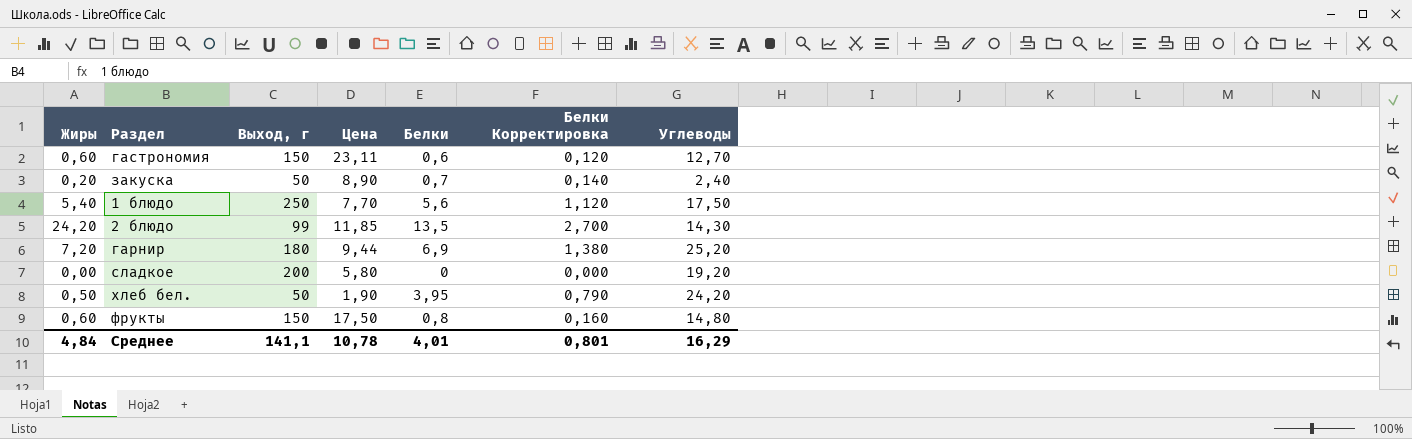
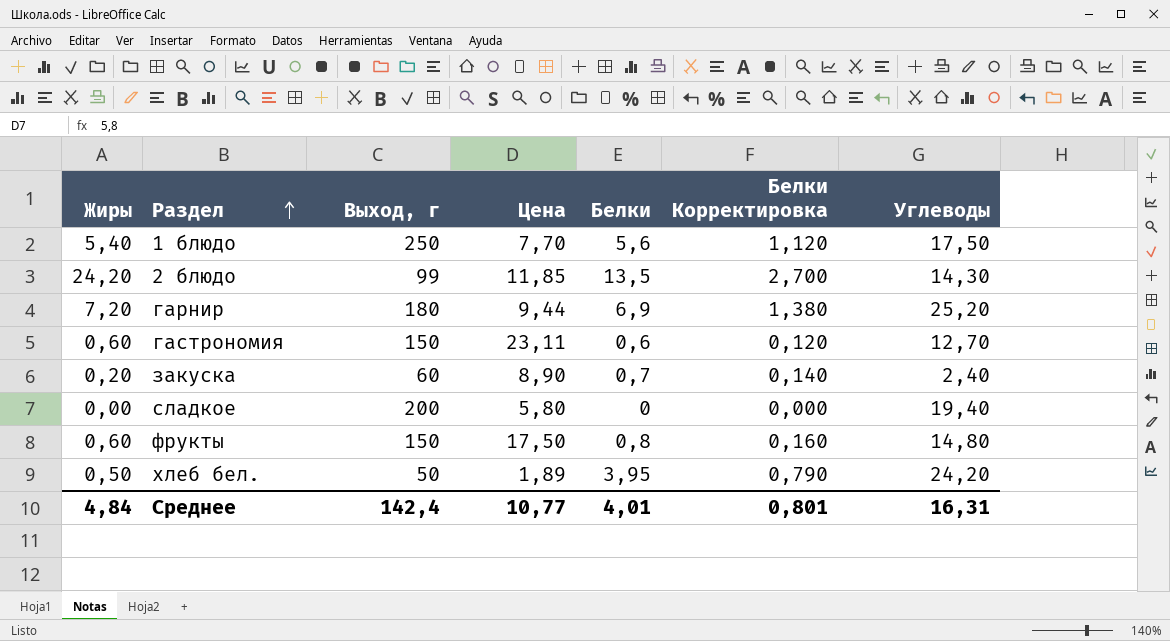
row order: none -> Раздел ascending
закуска | Выход, г: 50 -> 60
сладкое | Углеводы: 19,20 -> 19,40
хлеб бел. | Цена: 1,90 -> 1,89
Среднее | Выход, г: 141,1 -> 142,4
Среднее | Цена: 10,78 -> 10,77
Среднее | Углеводы: 16,29 -> 16,31

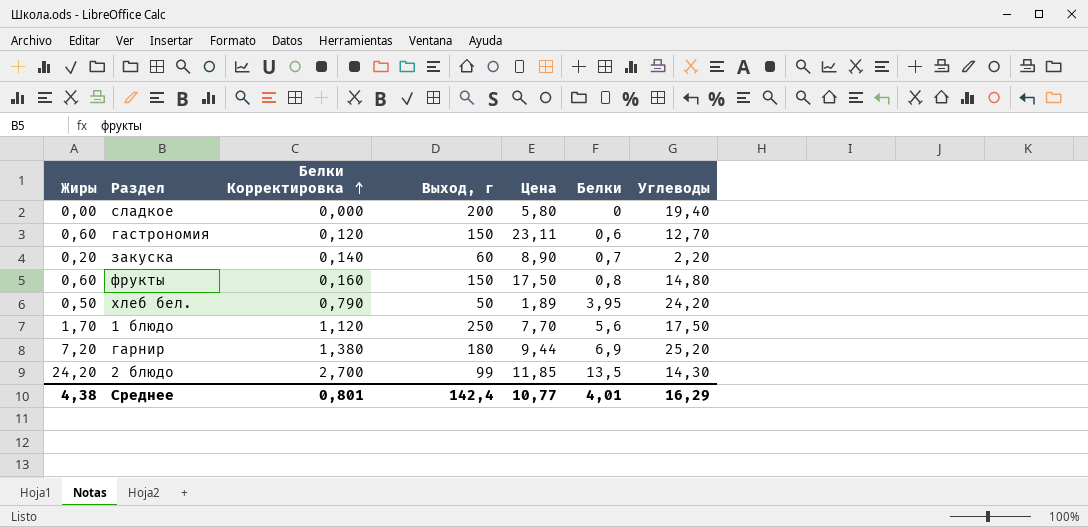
row order: Раздел ascending -> Белки Корректировка ascending
column Белки Корректировка | position: 6 -> 3
закуска | Углеводы: 2,40 -> 2,20
1 блюдо | Жиры: 5,40 -> 1,70
Среднее | Жиры: 4,84 -> 4,38
Среднее | Углеводы: 16,31 -> 16,29

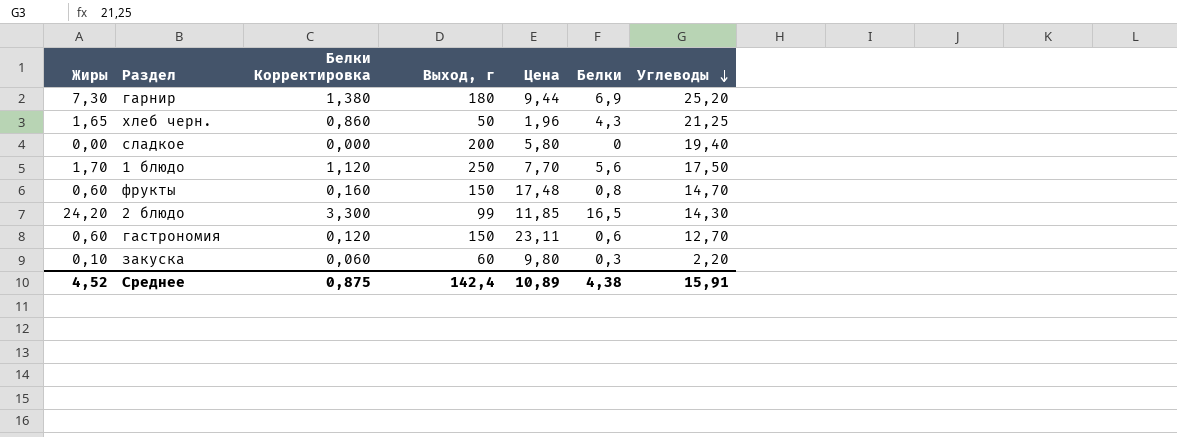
row order: Белки Корректировка ascending -> Углеводы descending
row хлеб бел.: 0,50 | 0,790 | 50 | 1,89 | 3,95 | 24,20 -> none
гарнир | Жиры: 7,20 -> 7,30
row хлеб черн.: none -> 1,65 | 0,860 | 50 | 1,96 | 4,3 | 21,25
фрукты | Цена: 17,50 -> 17,48
фрукты | Углеводы: 14,80 -> 14,70
2 блюдо | Белки Корректировка: 2,700 -> 3,300
2 блюдо | Белки: 13,5 -> 16,5
закуска | Жиры: 0,20 -> 0,10
закуска | Белки Корректировка: 0,140 -> 0,060
закуска | Цена: 8,90 -> 9,80
закуска | Белки: 0,7 -> 0,3
Среднее | Жиры: 4,38 -> 4,52
Среднее | Белки Корректировка: 0,801 -> 0,875
Среднее | Цена: 10,77 -> 10,89
Среднее | Белки: 4,01 -> 4,38
Среднее | Углеводы: 16,29 -> 15,91

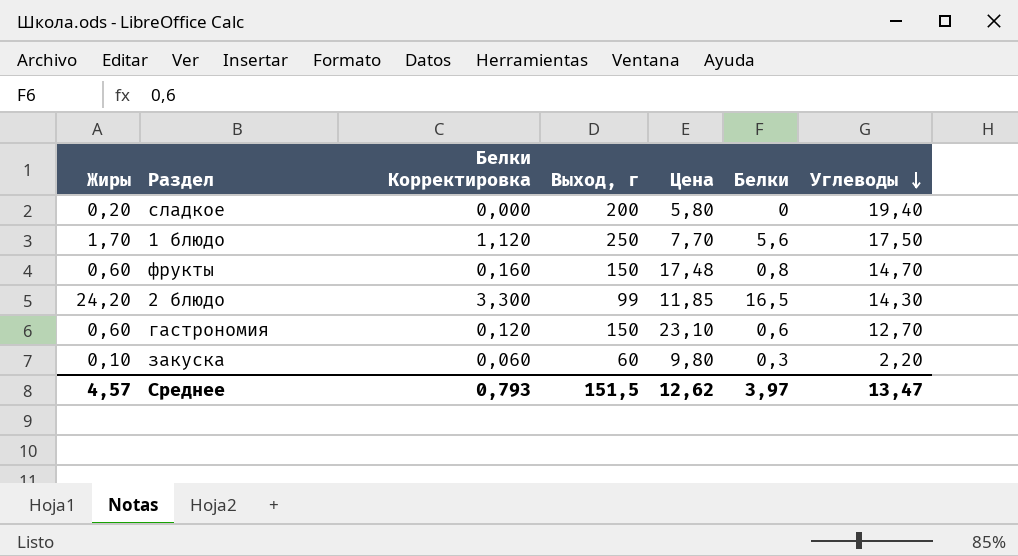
row гарнир: 7,30 | 1,380 | 180 | 9,44 | 6,9 | 25,20 -> none
row хлеб черн.: 1,65 | 0,860 | 50 | 1,96 | 4,3 | 21,25 -> none
сладкое | Жиры: 0,00 -> 0,20
гастрономия | Цена: 23,11 -> 23,10
Среднее | Жиры: 4,52 -> 4,57
Среднее | Белки Корректировка: 0,875 -> 0,793
Среднее | Выход, г: 142,4 -> 151,5
Среднее | Цена: 10,89 -> 12,62
Среднее | Белки: 4,38 -> 3,97
Среднее | Углеводы: 15,91 -> 13,47

